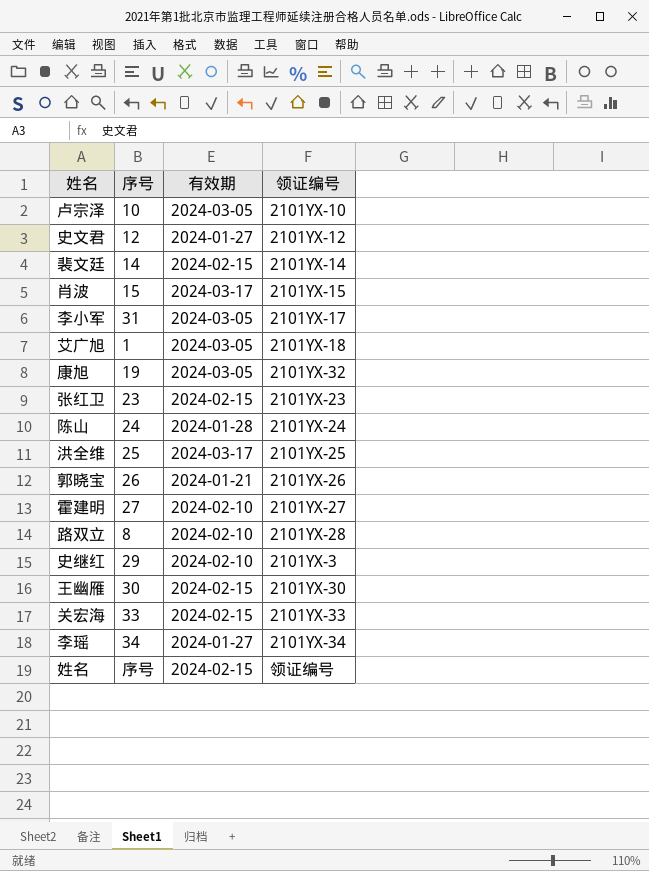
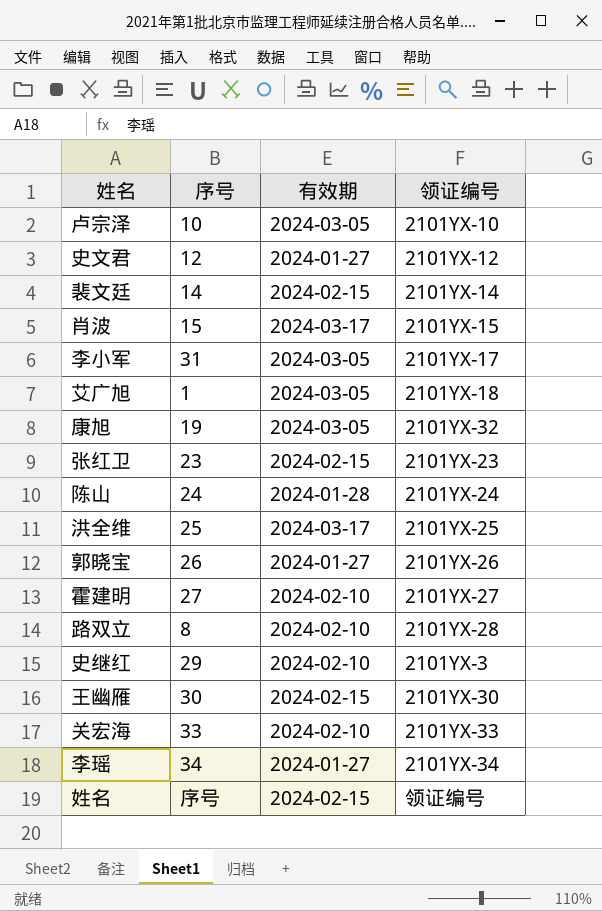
郭晓宝 | 有效期: 2024-01-21 -> 2024-01-27
关宏海 | 有效期: 2024-02-15 -> 2024-02-10

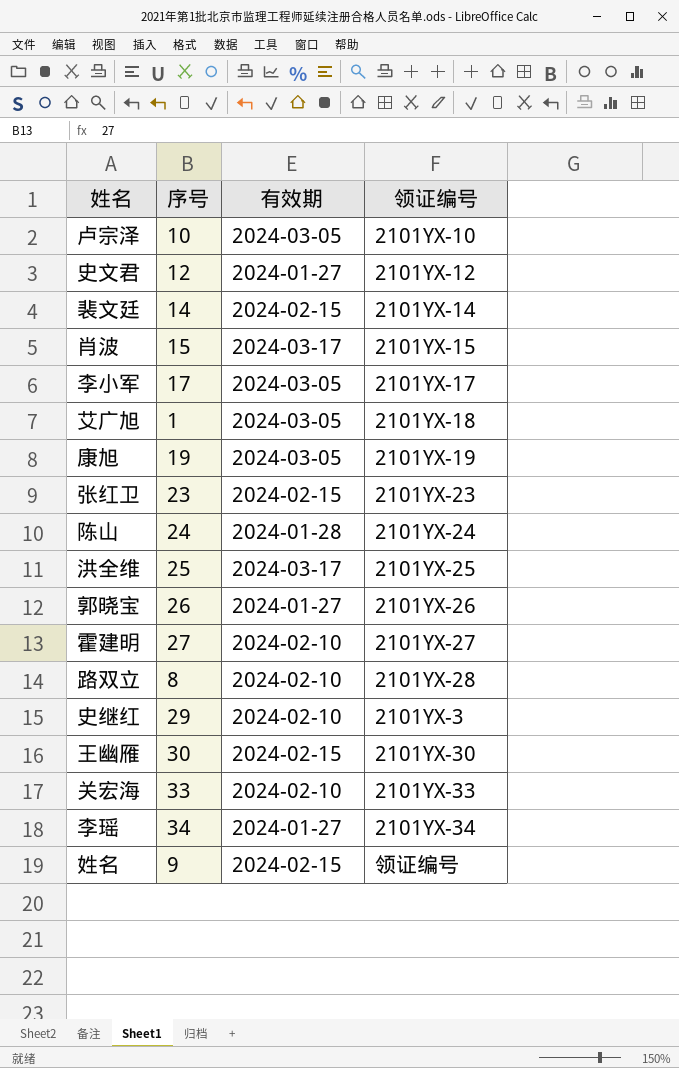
李小军 | 序号: 31 -> 17
康旭 | 领证编号: 2101YX-32 -> 2101YX-19
姓名 | 序号: 序号 -> 9

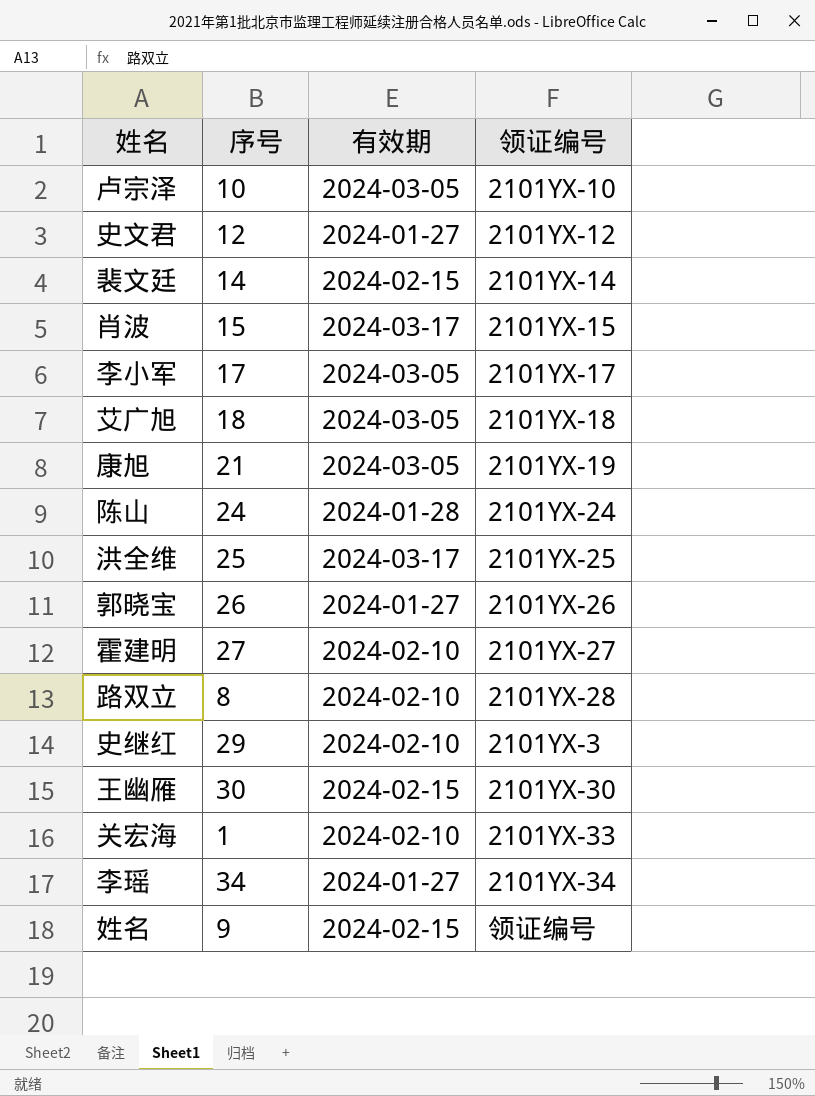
row 张红卫: 23 | 2024-02-15 | 2101YX-23 -> none
艾广旭 | 序号: 1 -> 18
康旭 | 序号: 19 -> 21
关宏海 | 序号: 33 -> 1

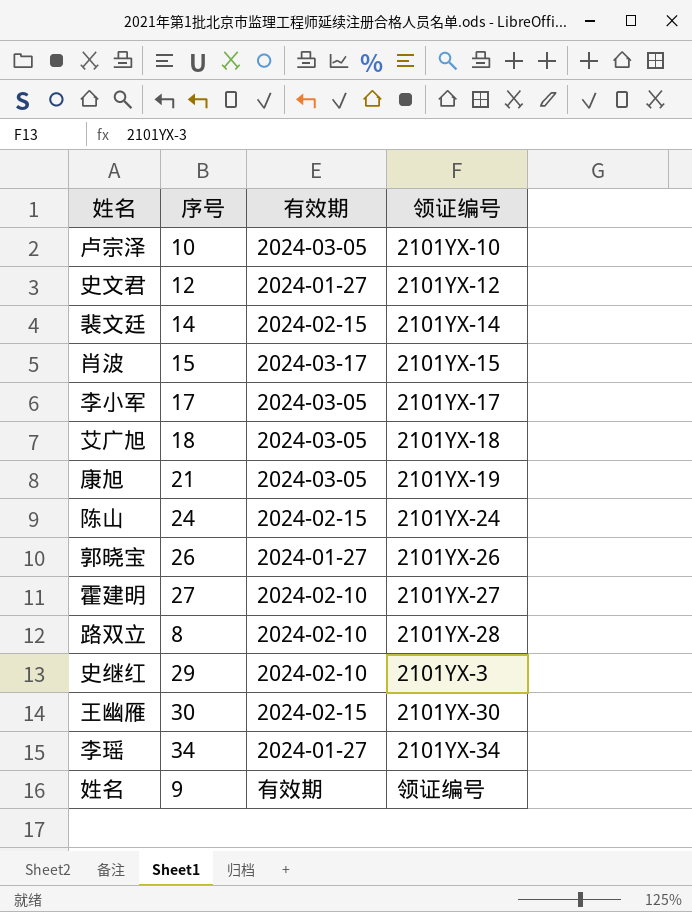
row 洪全维: 25 | 2024-03-17 | 2101YX-25 -> none
row 关宏海: 1 | 2024-02-10 | 2101YX-33 -> none
陈山 | 有效期: 2024-01-28 -> 2024-02-15
姓名 | 有效期: 2024-02-15 -> 有效期

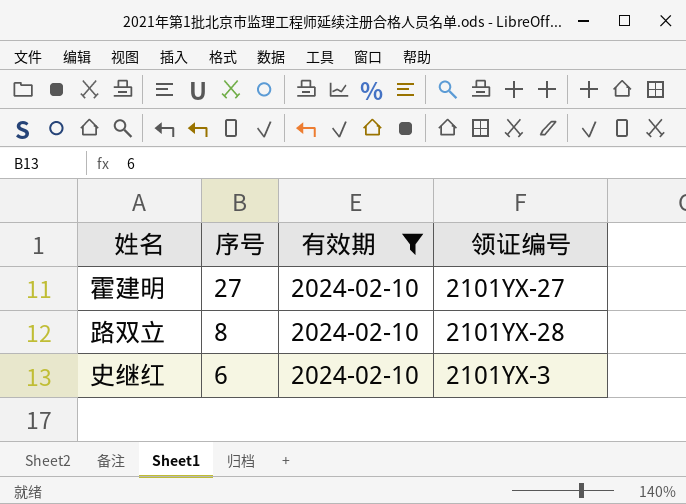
filter: none -> 有效期 = 2024-02-10
史继红 | 序号: 29 -> 6

